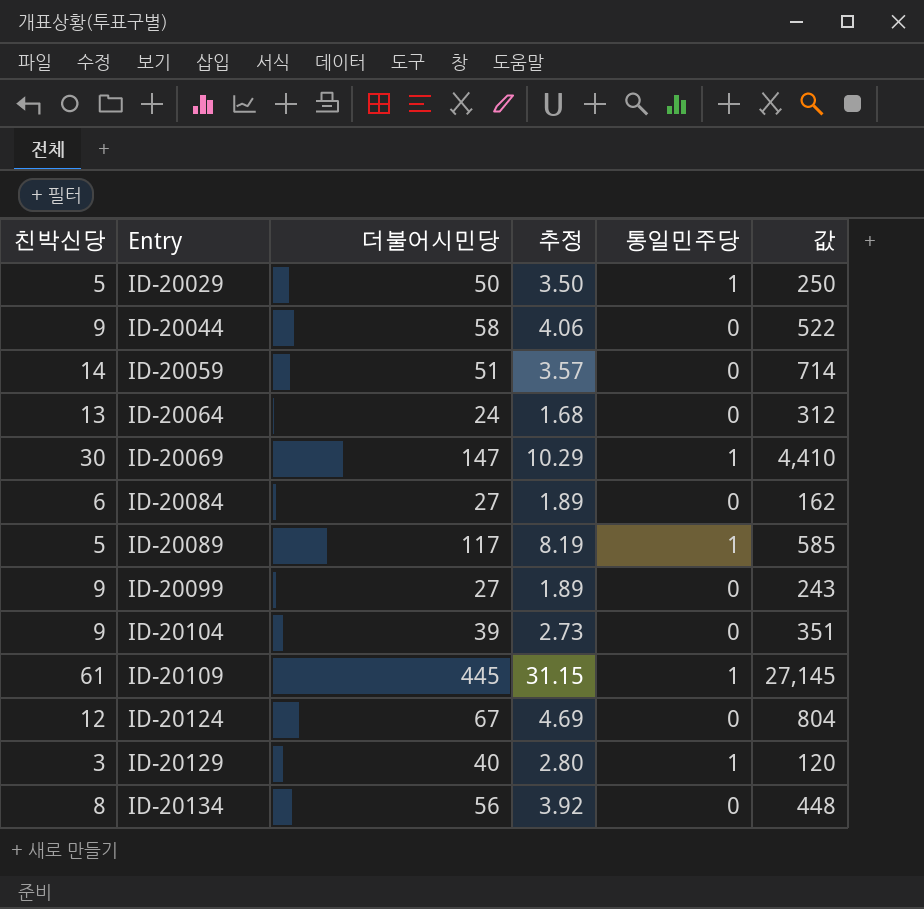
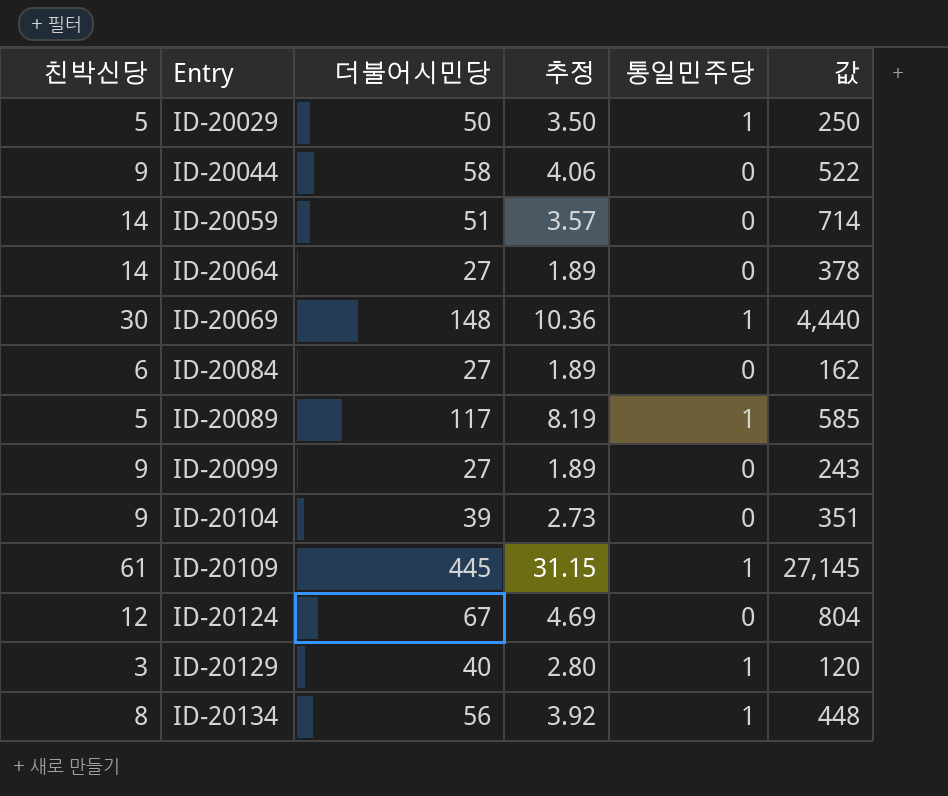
ID-20064 | 친박신당: 13 -> 14
ID-20064 | 더불어시민당: 24 -> 27
ID-20064 | 추정: 1.68 -> 1.89
ID-20064 | 값: 312 -> 378
ID-20069 | 더불어시민당: 147 -> 148
ID-20069 | 추정: 10.29 -> 10.36
ID-20069 | 값: 4,410 -> 4,440
ID-20134 | 통일민주당: 0 -> 1

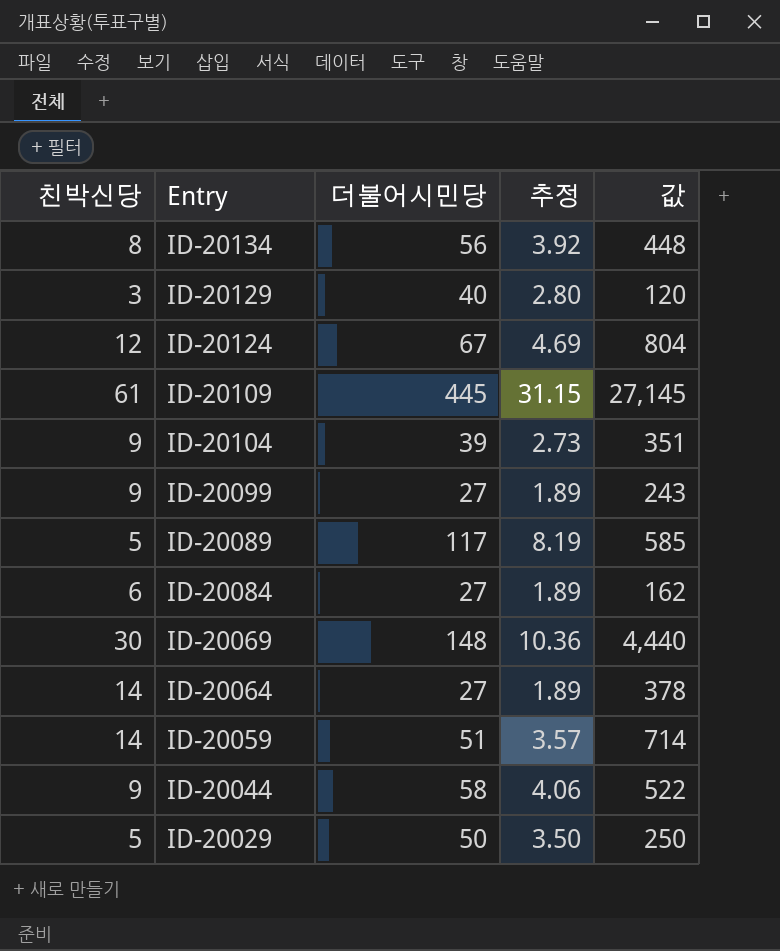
row order: Entry ascending -> Entry descending
column 통일민주당 | position: 5 -> none

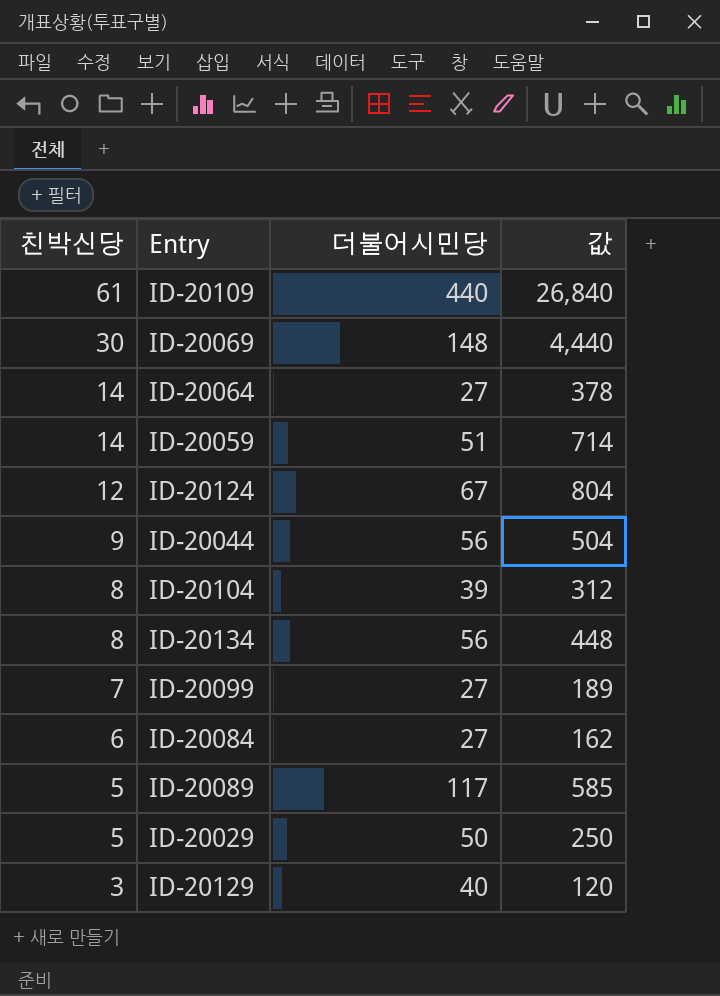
row order: Entry descending -> 친박신당 descending
column 추정 | formula: [더불어시민당] * 0.07 -> none
ID-20109 | 더불어시민당: 445 -> 440
ID-20109 | 값: 27,145 -> 26,840
ID-20044 | 더불어시민당: 58 -> 56
ID-20044 | 값: 522 -> 504
ID-20104 | 친박신당: 9 -> 8
ID-20104 | 값: 351 -> 312
ID-20099 | 친박신당: 9 -> 7
ID-20099 | 값: 243 -> 189

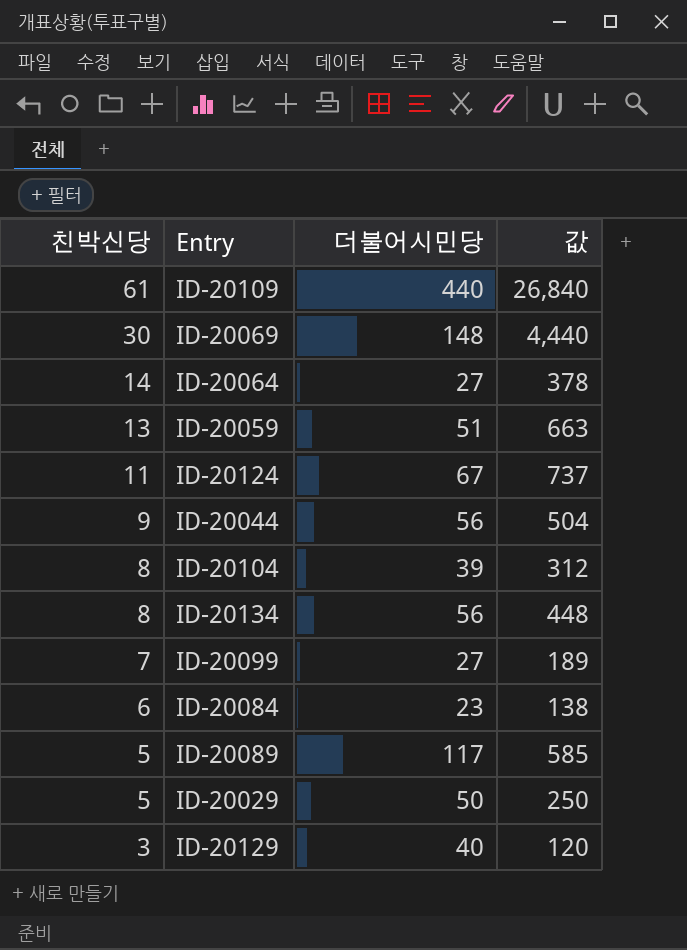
ID-20059 | 친박신당: 14 -> 13
ID-20059 | 값: 714 -> 663
ID-20124 | 친박신당: 12 -> 11
ID-20124 | 값: 804 -> 737
ID-20084 | 더불어시민당: 27 -> 23
ID-20084 | 값: 162 -> 138

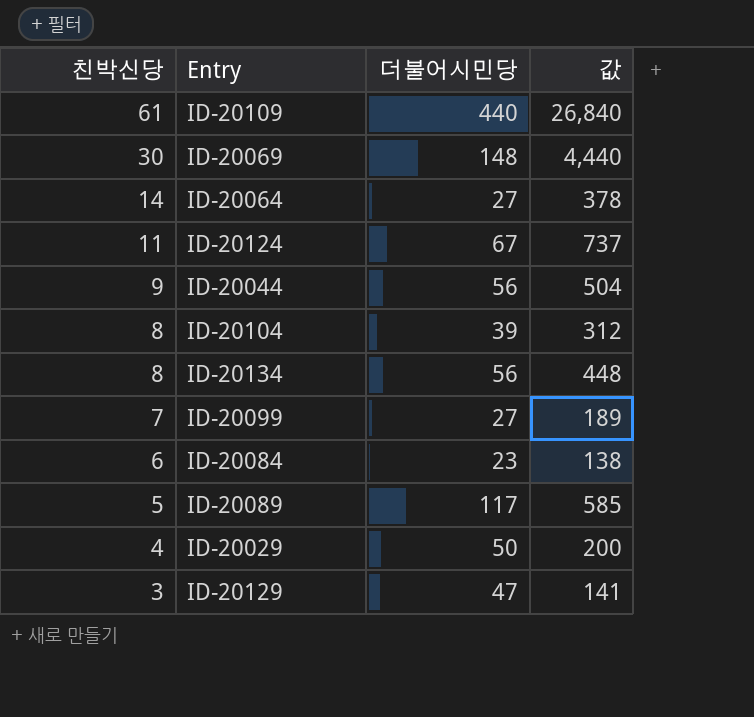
row ID-20059: 13 | 51 | 663 -> none
ID-20029 | 친박신당: 5 -> 4
ID-20029 | 값: 250 -> 200
ID-20129 | 더불어시민당: 40 -> 47
ID-20129 | 값: 120 -> 141

